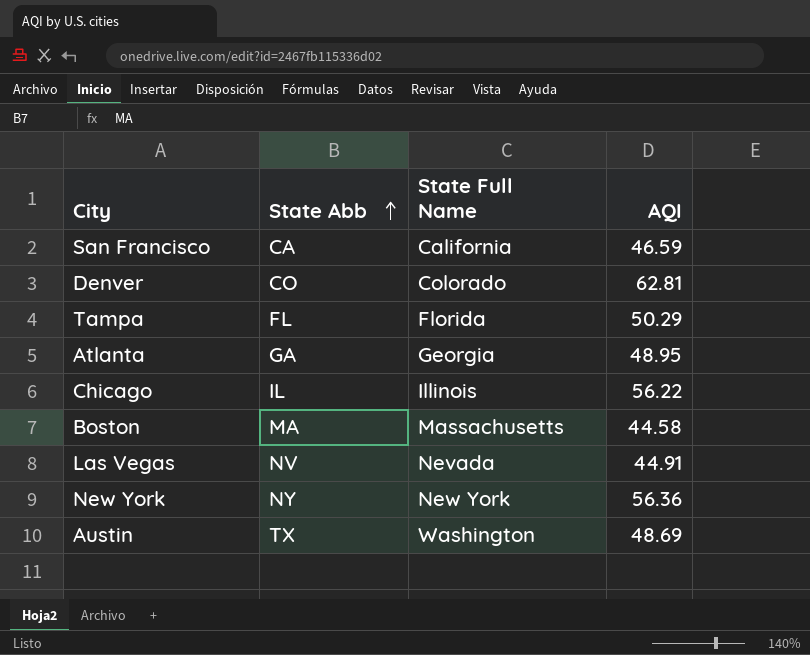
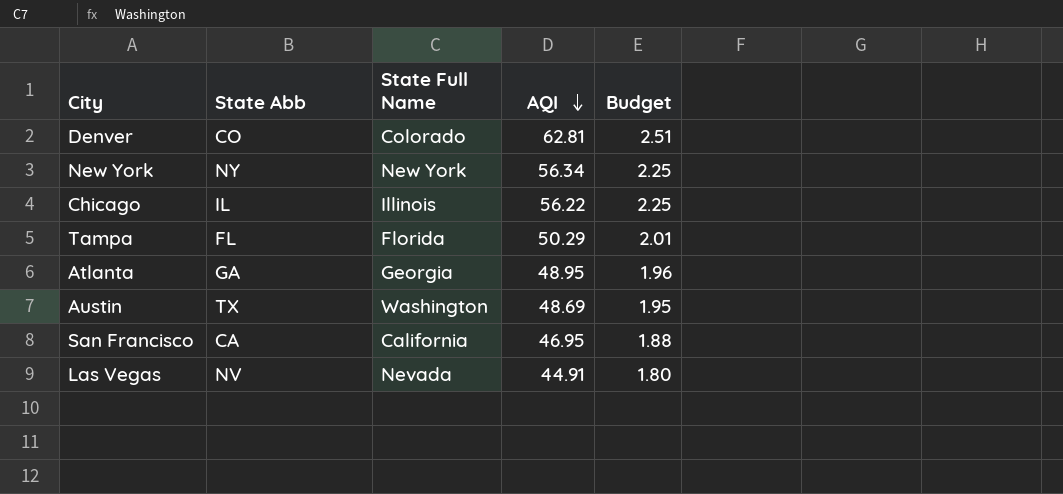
row order: State Abb ascending -> AQI descending
column Budget | formula: none -> [AQI] * 0.04
row Boston: MA | Massachusetts | 44.58 -> none
New York | AQI: 56.36 -> 56.34
San Francisco | AQI: 46.59 -> 46.95

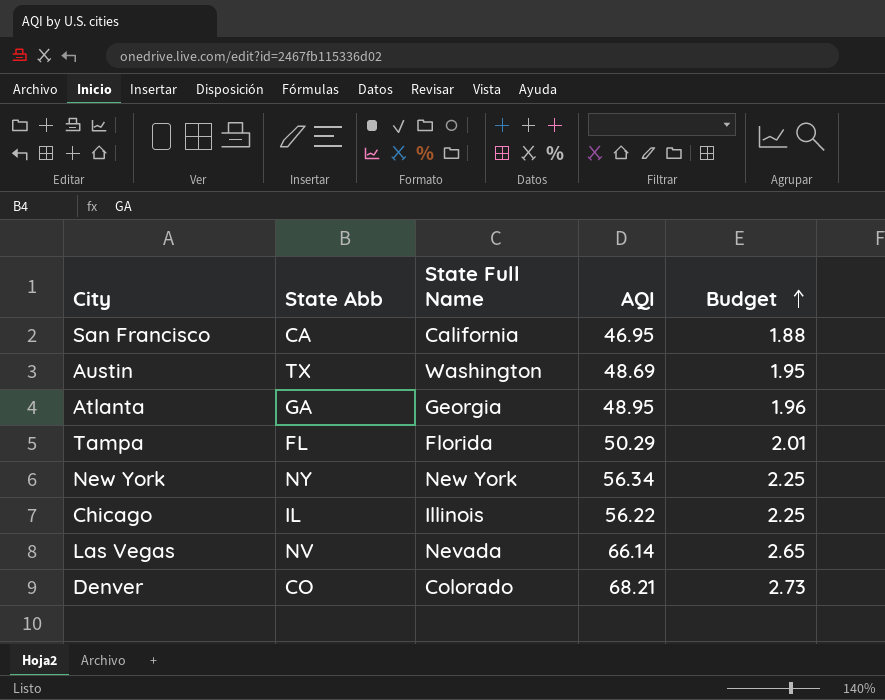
row order: AQI descending -> Budget ascending
Las Vegas | AQI: 44.91 -> 66.14
Las Vegas | Budget: 1.80 -> 2.65
Denver | AQI: 62.81 -> 68.21
Denver | Budget: 2.51 -> 2.73

